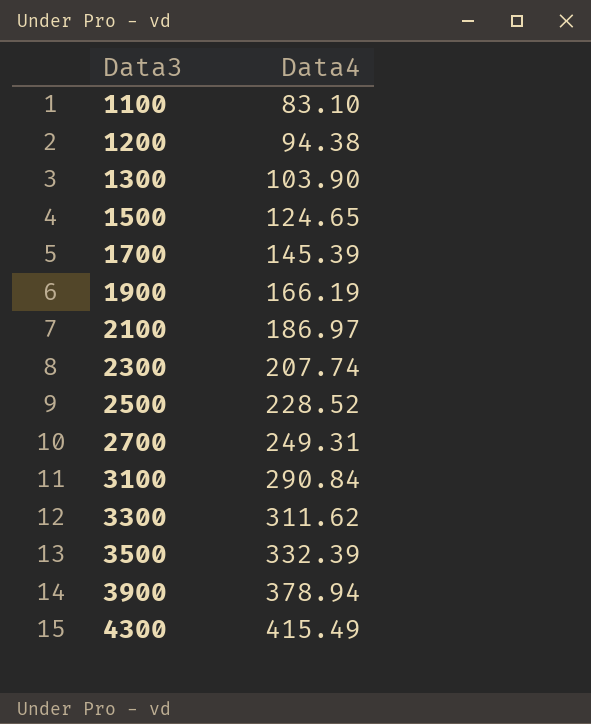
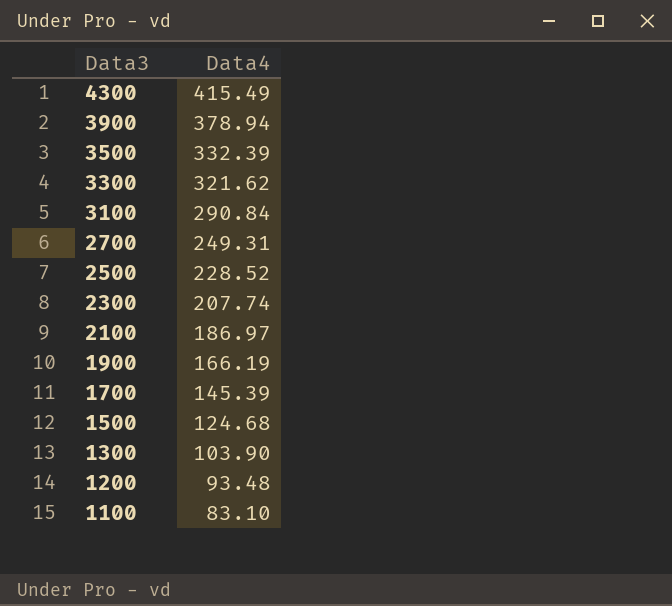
row order: Data3 ascending -> Data3 descending
3300 | Data4: 311.62 -> 321.62
1500 | Data4: 124.65 -> 124.68
1200 | Data4: 94.38 -> 93.48

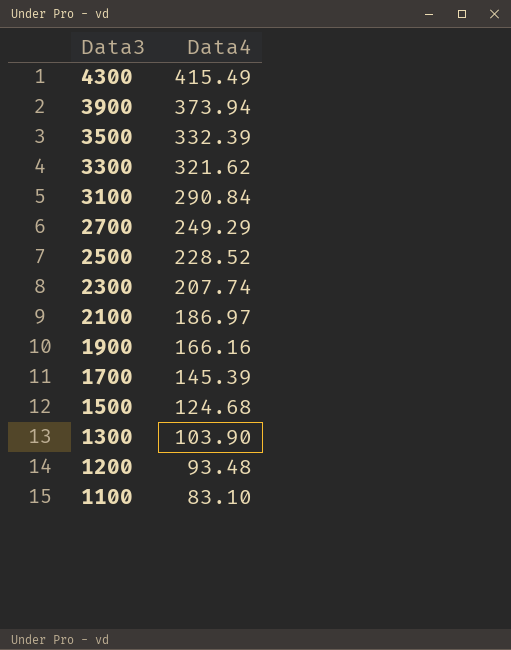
3900 | Data4: 378.94 -> 373.94
2700 | Data4: 249.31 -> 249.29
1900 | Data4: 166.19 -> 166.16

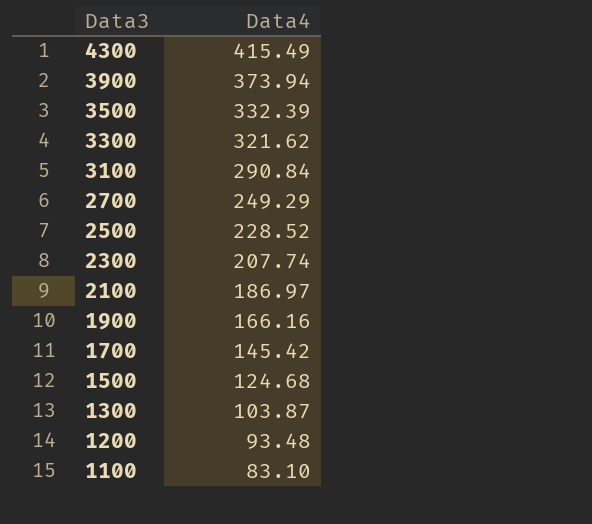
1700 | Data4: 145.39 -> 145.42
1300 | Data4: 103.90 -> 103.87

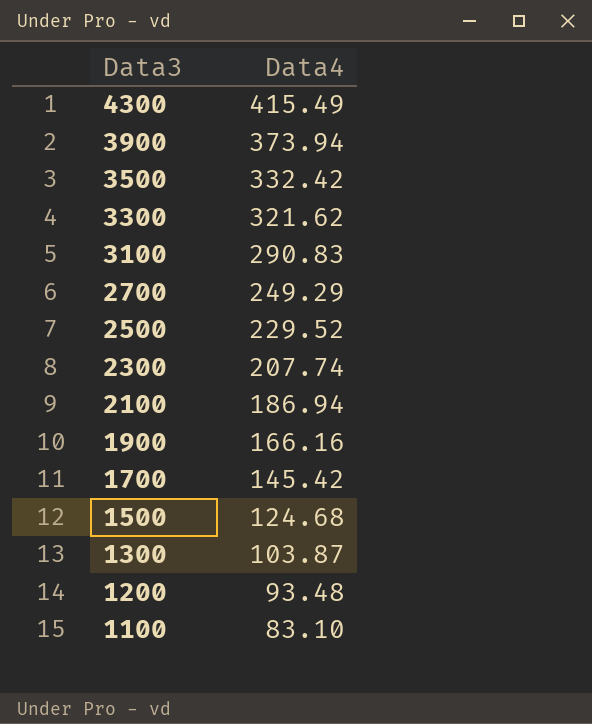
3500 | Data4: 332.39 -> 332.42
3100 | Data4: 290.84 -> 290.83
2500 | Data4: 228.52 -> 229.52
2100 | Data4: 186.97 -> 186.94

